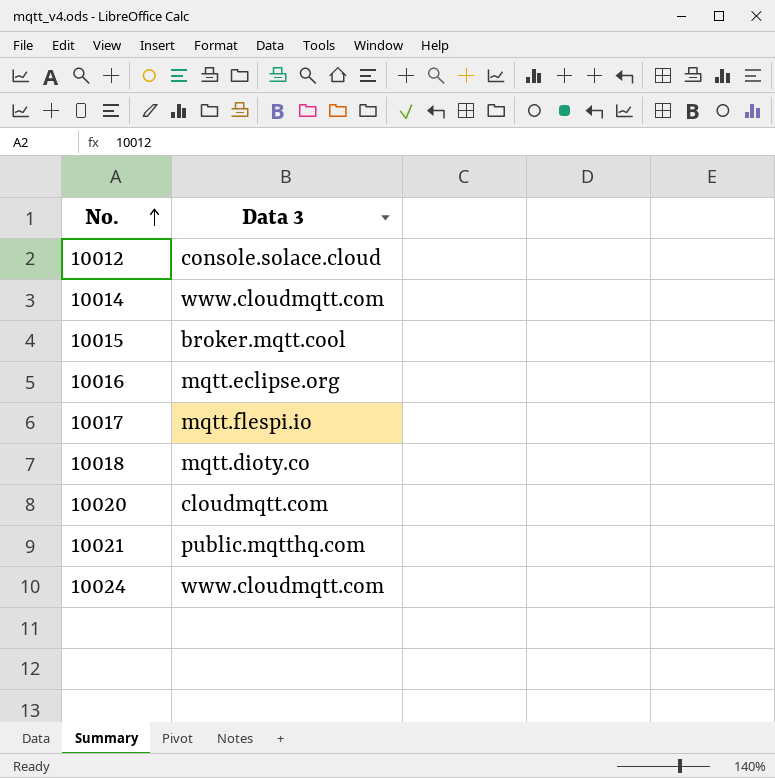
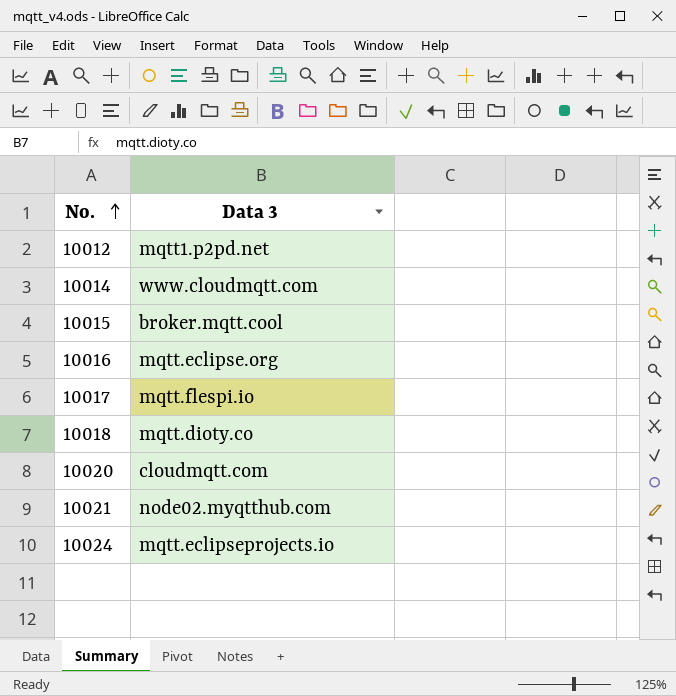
10012 | Data 3: console.solace.cloud -> mqtt1.p2pd.net
10021 | Data 3: public.mqtthq.com -> node02.myqtthub.com
10024 | Data 3: www.cloudmqtt.com -> mqtt.eclipseprojects.io

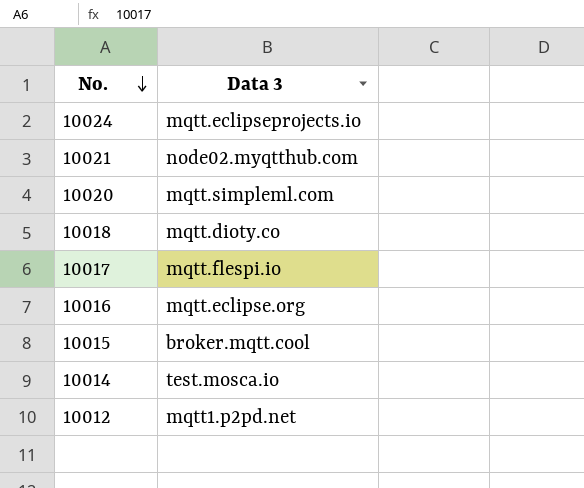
row order: No. ascending -> No. descending
10020 | Data 3: cloudmqtt.com -> mqtt.simpleml.com
10014 | Data 3: www.cloudmqtt.com -> test.mosca.io

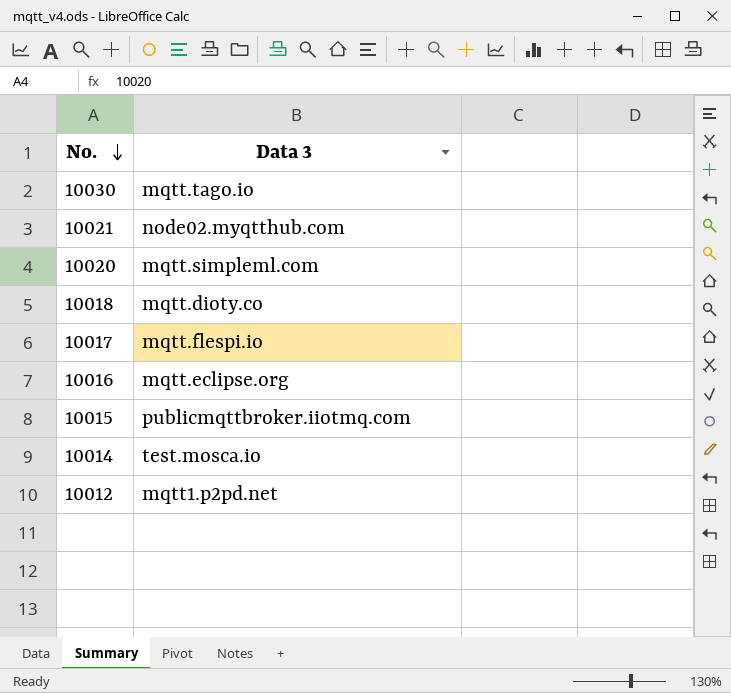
row 10024: mqtt.eclipseprojects.io -> none
row 10030: none -> mqtt.tago.io
10015 | Data 3: broker.mqtt.cool -> publicmqttbroker.iiotmq.com

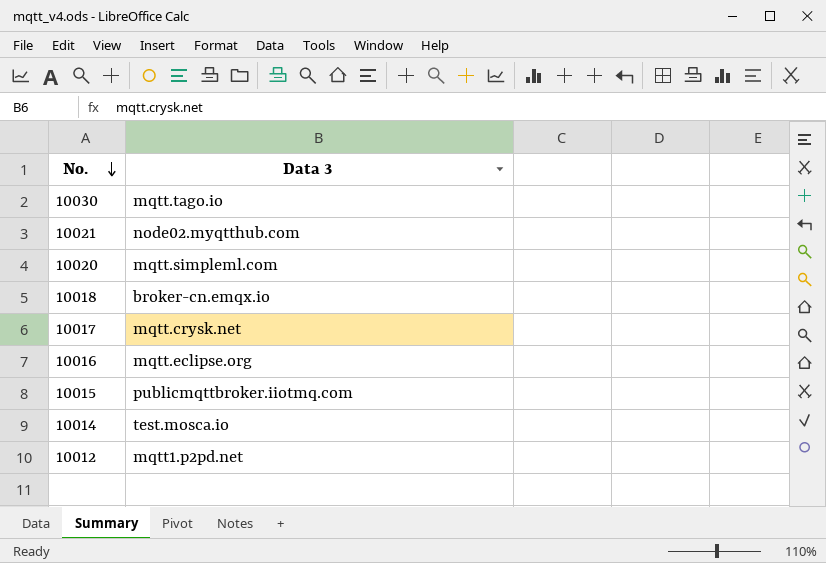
10018 | Data 3: mqtt.dioty.co -> broker-cn.emqx.io
10017 | Data 3: mqtt.flespi.io -> mqtt.crysk.net

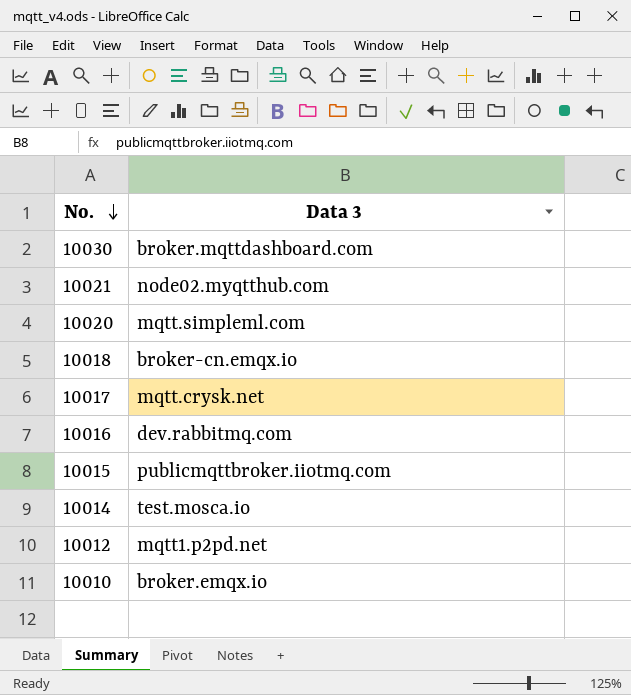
10030 | Data 3: mqtt.tago.io -> broker.mqttdashboard.com
10016 | Data 3: mqtt.eclipse.org -> dev.rabbitmq.com
row 10010: none -> broker.emqx.io

